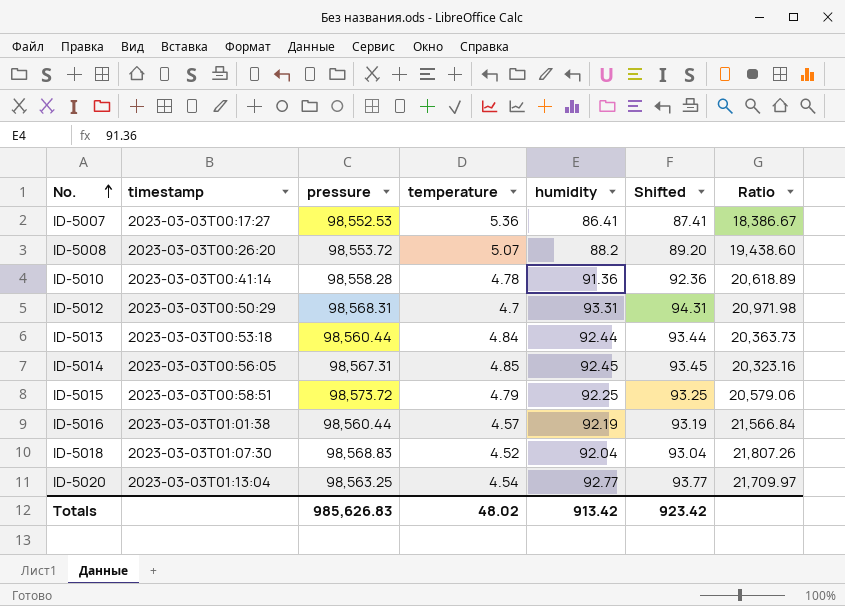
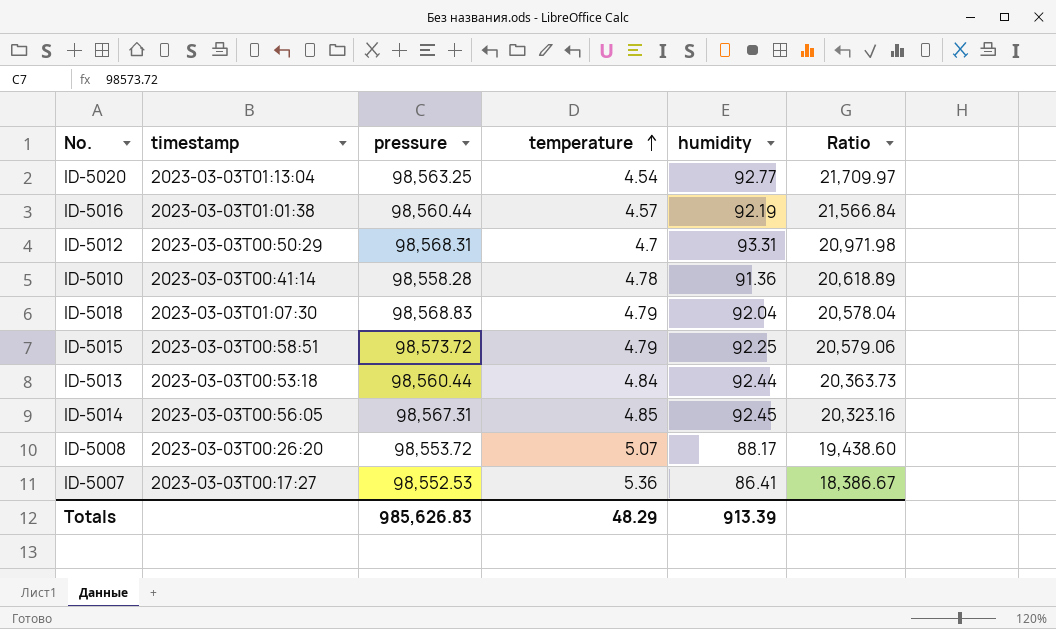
row order: No. ascending -> temperature ascending
column Shifted | formula: [humidity] + 1 -> none
ID-5018 | temperature: 4.52 -> 4.79
ID-5018 | Ratio: 21,807.26 -> 20,578.04
ID-5008 | humidity: 88.2 -> 88.17
Totals | temperature: 48.02 -> 48.29
Totals | humidity: 913.42 -> 913.39

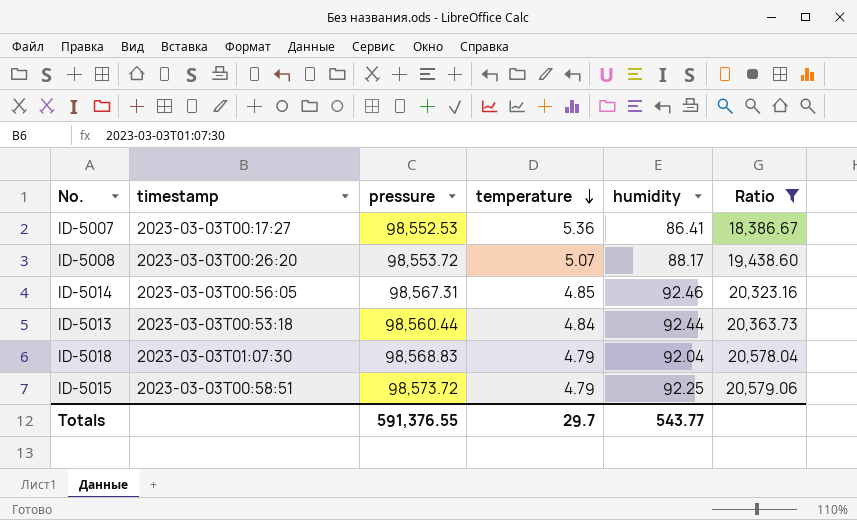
filter: none -> Ratio <= 20,579.06
row order: temperature ascending -> temperature descending
ID-5014 | humidity: 92.45 -> 92.46
Totals | pressure: 985,626.83 -> 591,376.55
Totals | temperature: 48.29 -> 29.7
Totals | humidity: 913.39 -> 543.77

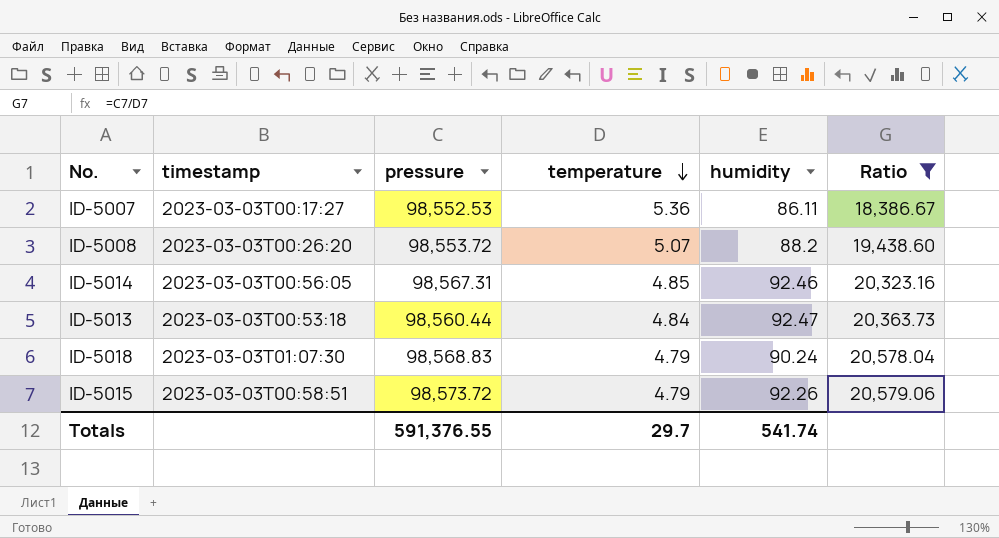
ID-5007 | humidity: 86.41 -> 86.11
ID-5008 | humidity: 88.17 -> 88.2
ID-5013 | humidity: 92.44 -> 92.47
ID-5018 | humidity: 92.04 -> 90.24
ID-5015 | humidity: 92.25 -> 92.26
Totals | humidity: 543.77 -> 541.74

